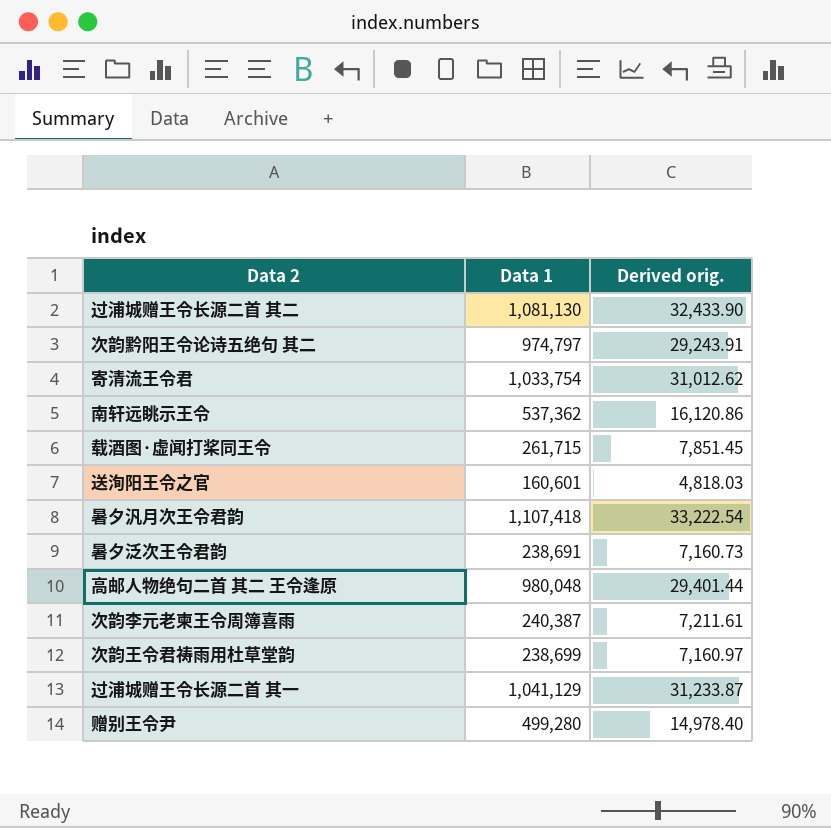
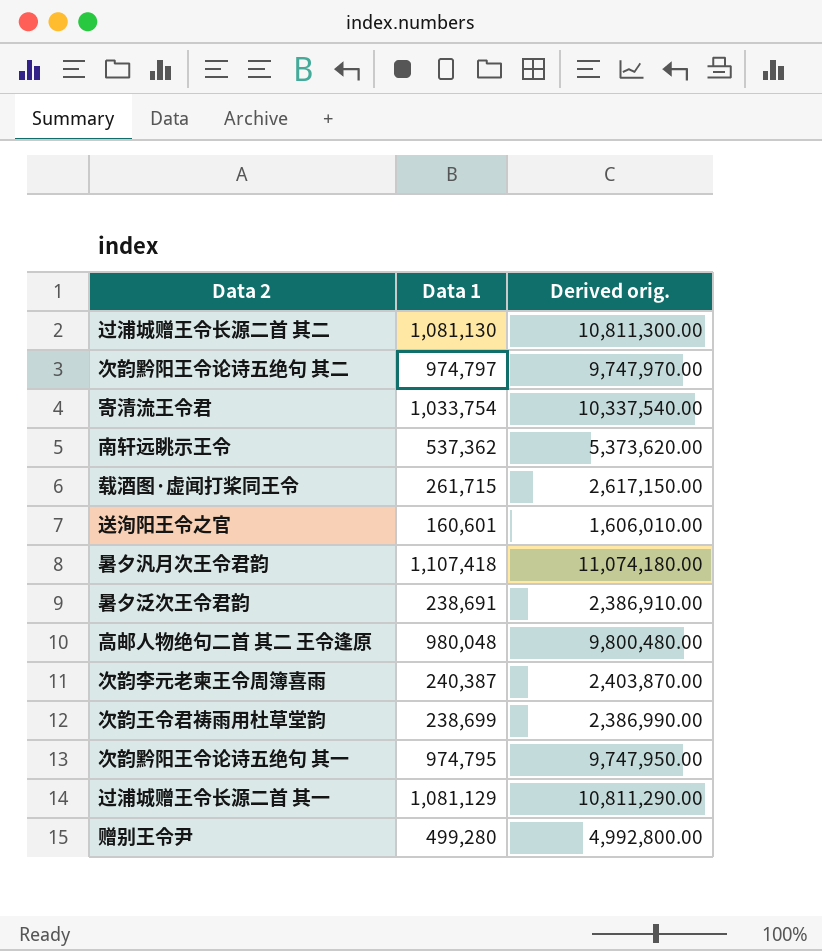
column Derived orig. | formula: [Data 1] * 0.03 -> [Data 1] * 10
row 次韵黔阳王令论诗五绝句 其一: none -> 974,795 | 9,747,950.00
过浦城赠王令长源二首 其一 | Data 1: 1,041,129 -> 1,081,129

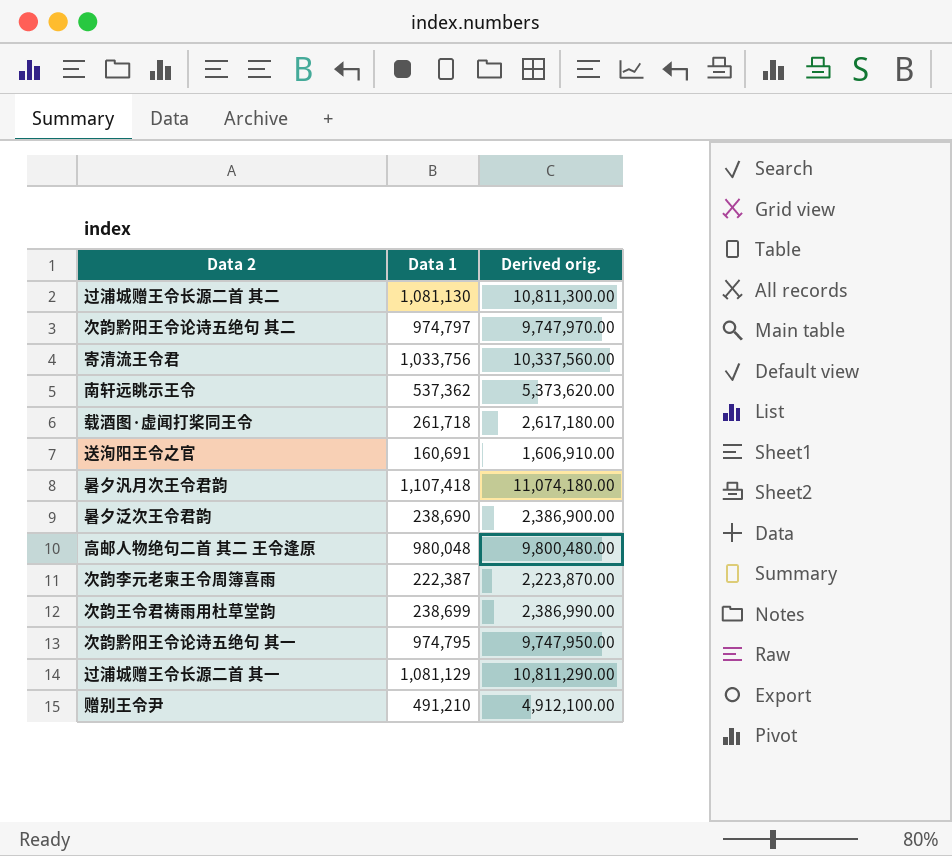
寄清流王令君 | Data 1: 1,033,754 -> 1,033,756
寄清流王令君 | Derived orig.: 10,337,540.00 -> 10,337,560.00
载酒图·虚闻打桨同王令 | Data 1: 261,715 -> 261,718
载酒图·虚闻打桨同王令 | Derived orig.: 2,617,150.00 -> 2,617,180.00
送洵阳王令之官 | Data 1: 160,601 -> 160,691
送洵阳王令之官 | Derived orig.: 1,606,010.00 -> 1,606,910.00
暑夕泛次王令君韵 | Data 1: 238,691 -> 238,690
暑夕泛次王令君韵 | Derived orig.: 2,386,910.00 -> 2,386,900.00
次韵李元老柬王令周簿喜雨 | Data 1: 240,387 -> 222,387
次韵李元老柬王令周簿喜雨 | Derived orig.: 2,403,870.00 -> 2,223,870.00
赠别王令尹 | Data 1: 499,280 -> 491,210
赠别王令尹 | Derived orig.: 4,992,800.00 -> 4,912,100.00

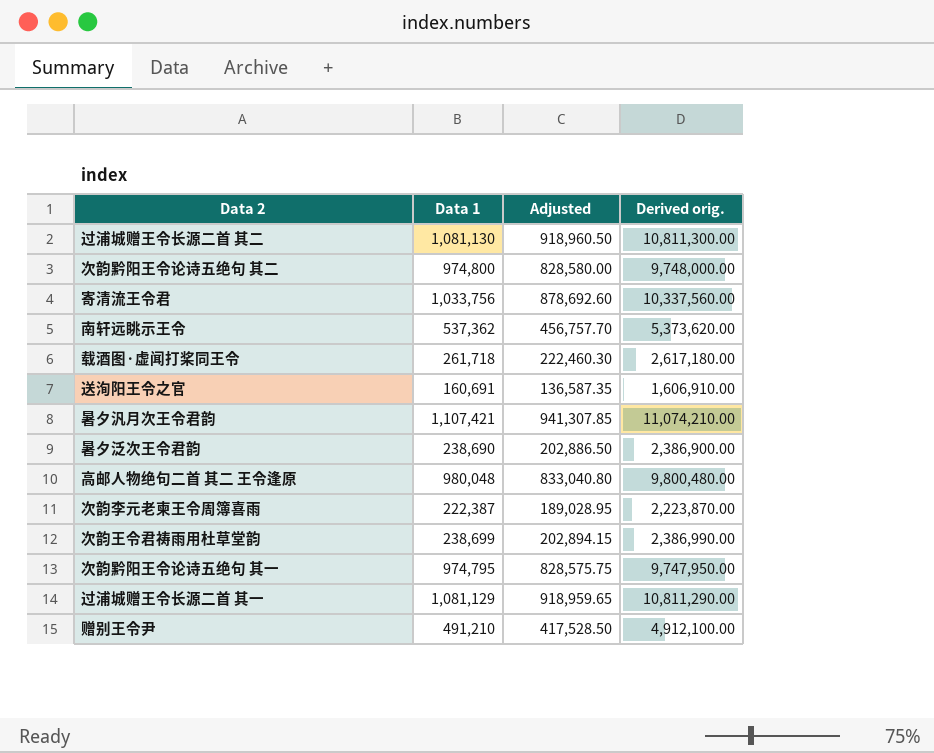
column Adjusted | formula: none -> [Data 1] * 0.85
次韵黔阳王令论诗五绝句 其二 | Data 1: 974,797 -> 974,800
次韵黔阳王令论诗五绝句 其二 | Derived orig.: 9,747,970.00 -> 9,748,000.00
暑夕汎月次王令君韵 | Data 1: 1,107,418 -> 1,107,421
暑夕汎月次王令君韵 | Derived orig.: 11,074,180.00 -> 11,074,210.00

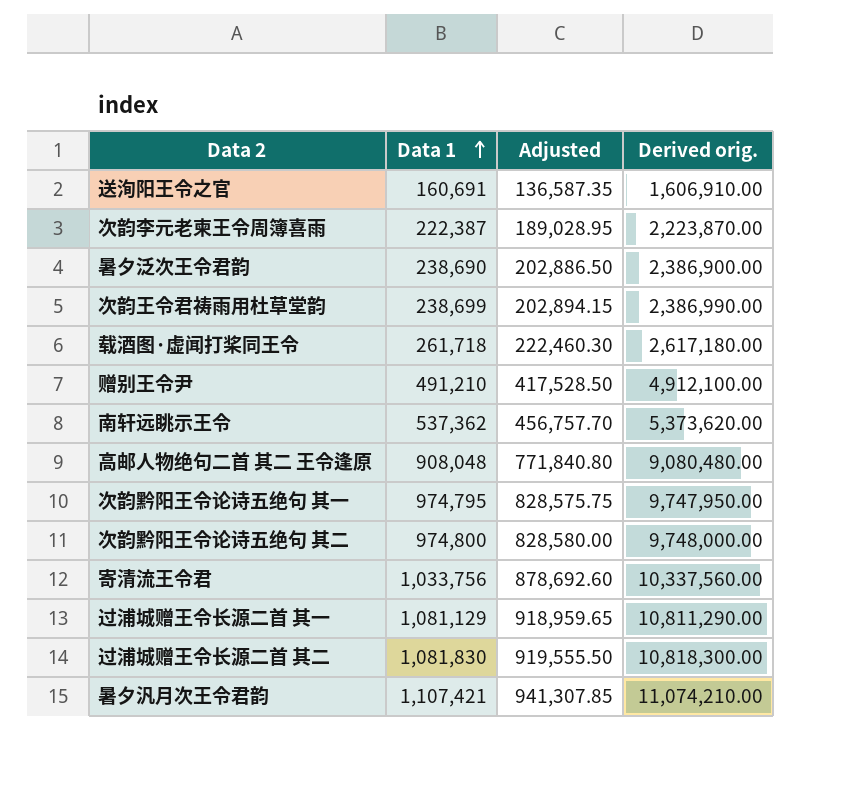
row order: none -> Data 1 ascending
高邮人物绝句二首 其二 王令逢原 | Data 1: 980,048 -> 908,048
高邮人物绝句二首 其二 王令逢原 | Adjusted: 833,040.80 -> 771,840.80
高邮人物绝句二首 其二 王令逢原 | Derived orig.: 9,800,480.00 -> 9,080,480.00
过浦城赠王令长源二首 其二 | Data 1: 1,081,130 -> 1,081,830
过浦城赠王令长源二首 其二 | Adjusted: 918,960.50 -> 919,555.50
过浦城赠王令长源二首 其二 | Derived orig.: 10,811,300.00 -> 10,818,300.00

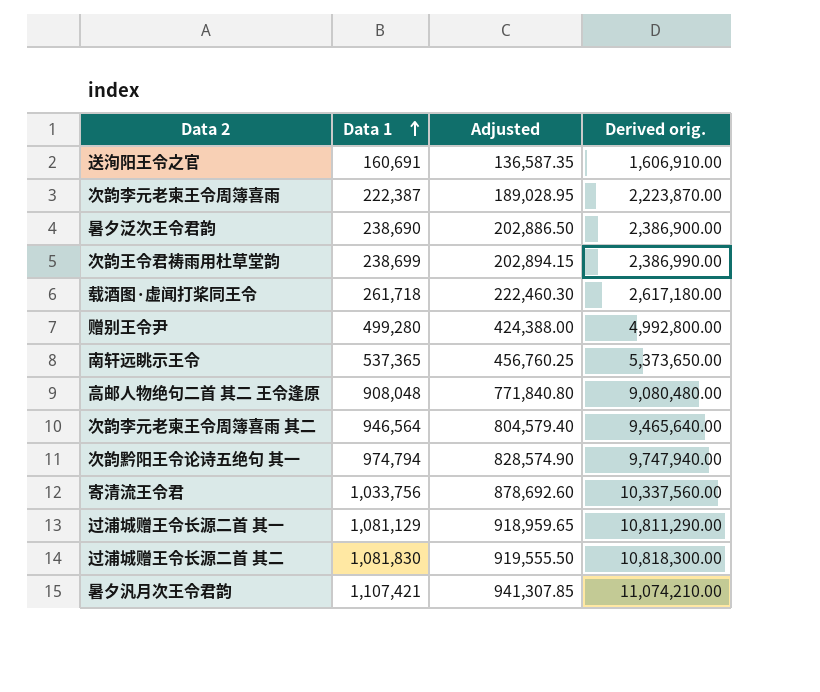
row 次韵黔阳王令论诗五绝句 其二: 974,800 | 828,580.00 | 9,748,000.00 -> none
赠别王令尹 | Data 1: 491,210 -> 499,280
赠别王令尹 | Adjusted: 417,528.50 -> 424,388.00
赠别王令尹 | Derived orig.: 4,912,100.00 -> 4,992,800.00
南轩远眺示王令 | Data 1: 537,362 -> 537,365
南轩远眺示王令 | Adjusted: 456,757.70 -> 456,760.25
南轩远眺示王令 | Derived orig.: 5,373,620.00 -> 5,373,650.00
row 次韵李元老柬王令周簿喜雨 其二: none -> 946,564 | 804,579.40 | 9,465,640.00
次韵黔阳王令论诗五绝句 其一 | Data 1: 974,795 -> 974,794
次韵黔阳王令论诗五绝句 其一 | Adjusted: 828,575.75 -> 828,574.90
次韵黔阳王令论诗五绝句 其一 | Derived orig.: 9,747,950.00 -> 9,747,940.00

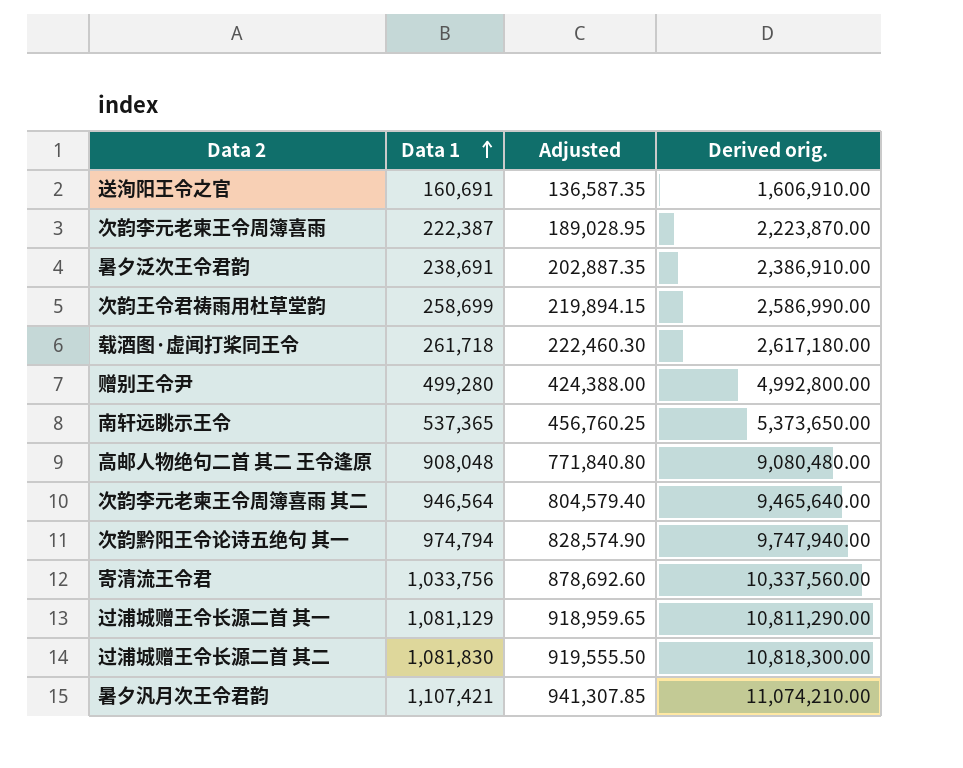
暑夕泛次王令君韵 | Data 1: 238,690 -> 238,691
暑夕泛次王令君韵 | Adjusted: 202,886.50 -> 202,887.35
暑夕泛次王令君韵 | Derived orig.: 2,386,900.00 -> 2,386,910.00
次韵王令君祷雨用杜草堂韵 | Data 1: 238,699 -> 258,699
次韵王令君祷雨用杜草堂韵 | Adjusted: 202,894.15 -> 219,894.15
次韵王令君祷雨用杜草堂韵 | Derived orig.: 2,386,990.00 -> 2,586,990.00

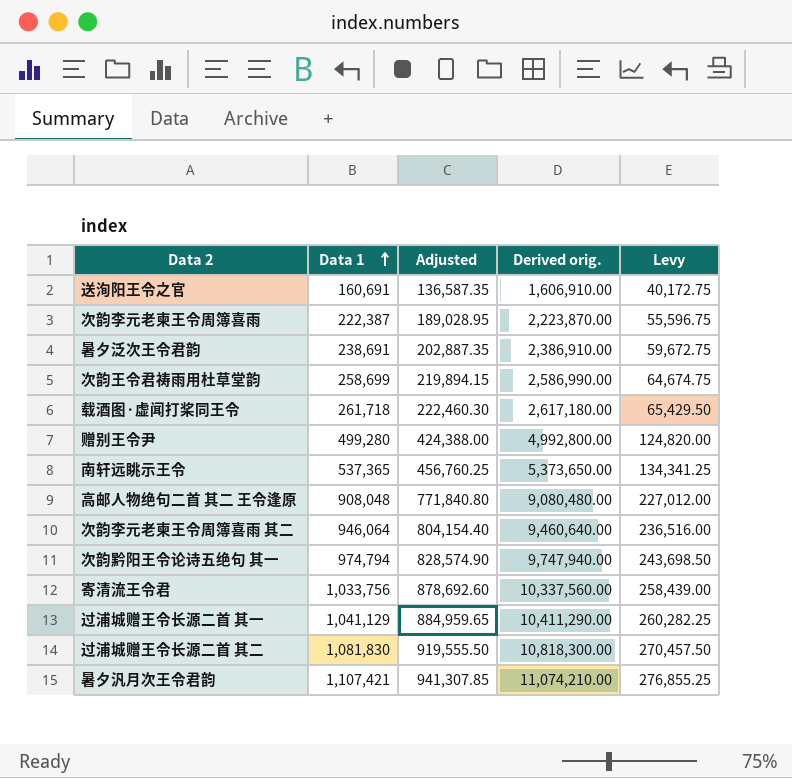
column Levy | formula: none -> [Data 1] * 0.25
次韵李元老柬王令周簿喜雨 其二 | Data 1: 946,564 -> 946,064
次韵李元老柬王令周簿喜雨 其二 | Adjusted: 804,579.40 -> 804,154.40
次韵李元老柬王令周簿喜雨 其二 | Derived orig.: 9,465,640.00 -> 9,460,640.00
过浦城赠王令长源二首 其一 | Data 1: 1,081,129 -> 1,041,129
过浦城赠王令长源二首 其一 | Adjusted: 918,959.65 -> 884,959.65
过浦城赠王令长源二首 其一 | Derived orig.: 10,811,290.00 -> 10,411,290.00

